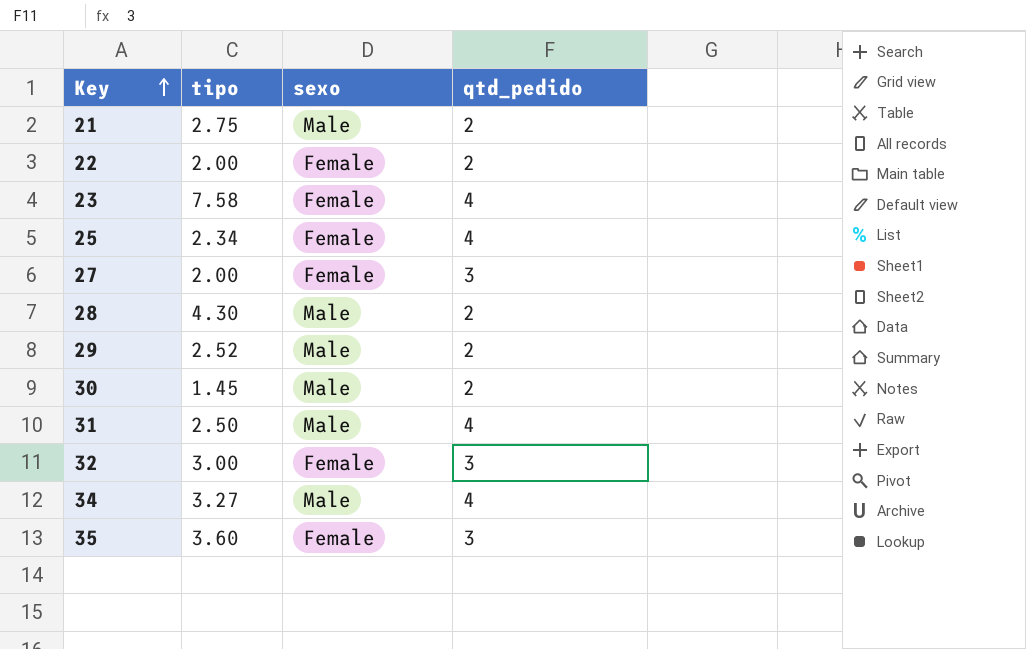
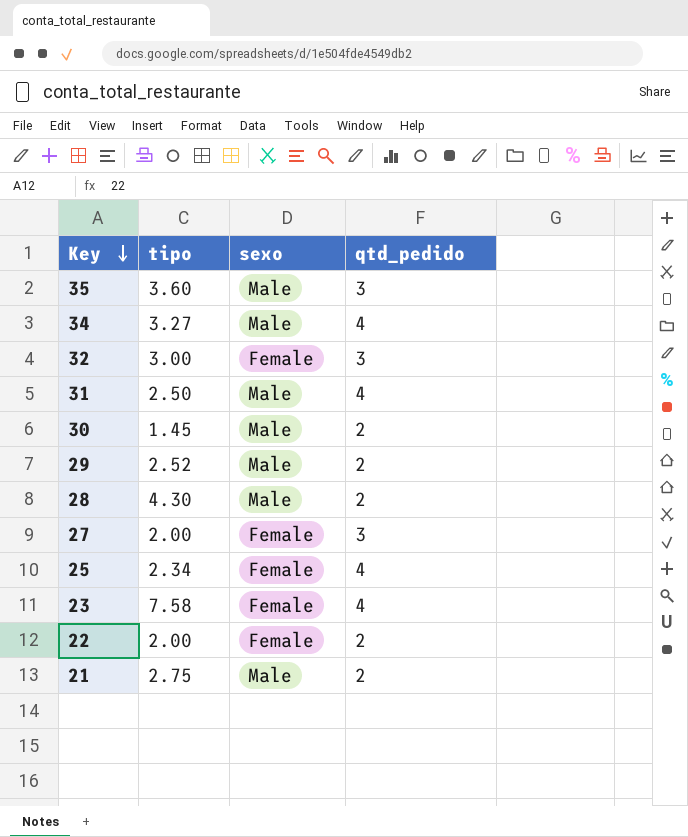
row order: Key ascending -> Key descending
35 | sexo: Female -> Male

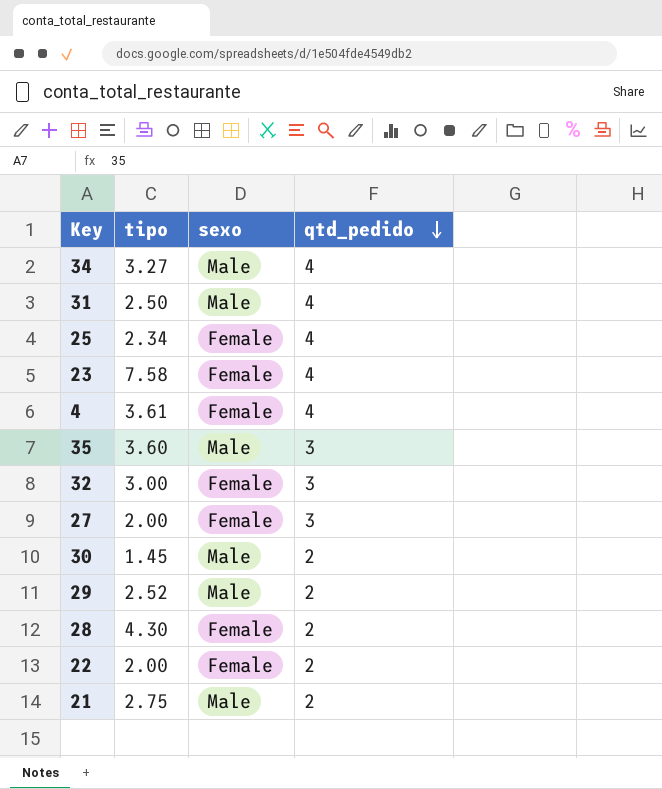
row order: Key descending -> qtd_pedido descending
row 4: none -> 3.61 | Female | 4
28 | sexo: Male -> Female

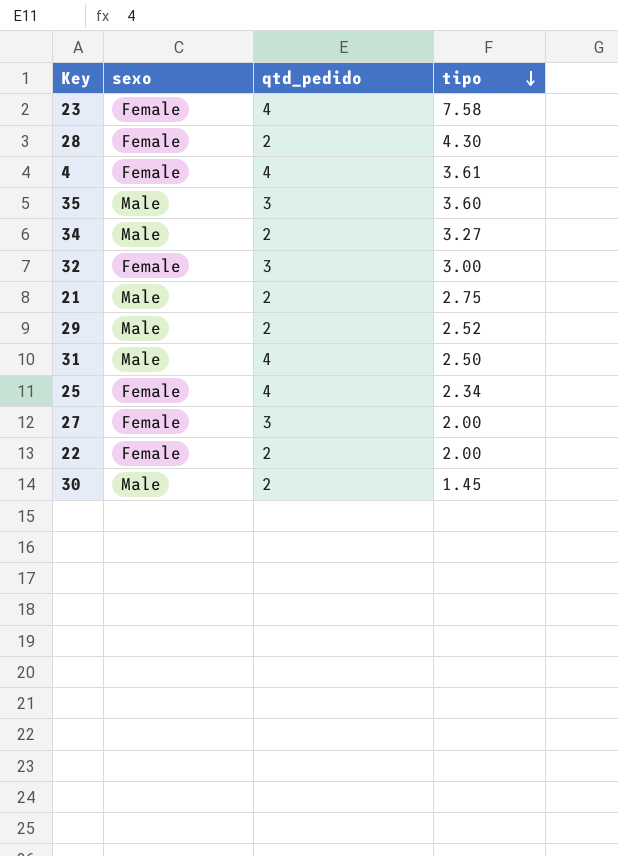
row order: qtd_pedido descending -> tipo descending
column tipo | position: 2 -> 4
34 | qtd_pedido: 4 -> 2

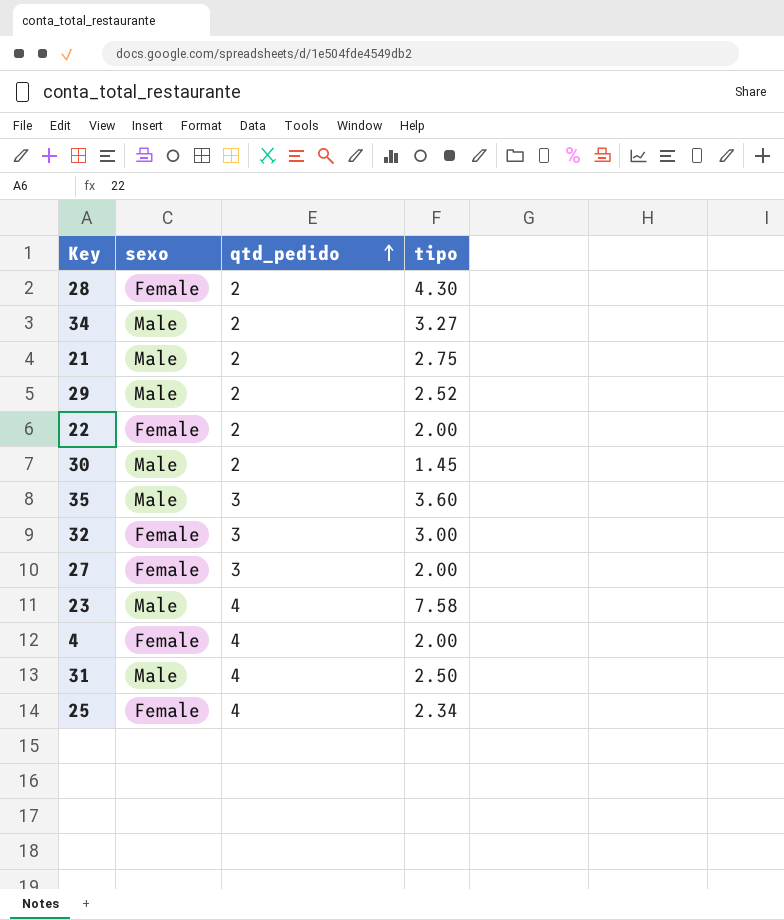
row order: tipo descending -> qtd_pedido ascending
23 | sexo: Female -> Male
4 | tipo: 3.61 -> 2.00

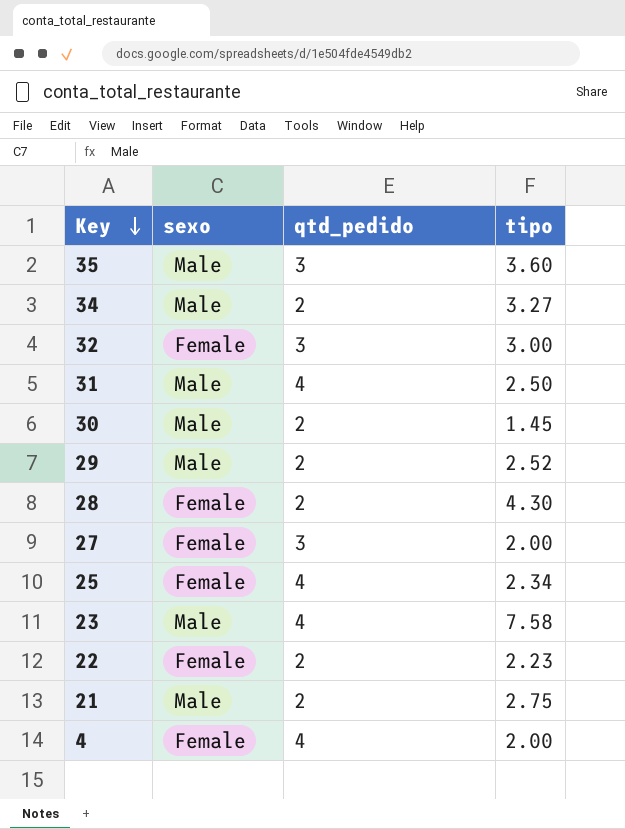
row order: qtd_pedido ascending -> Key descending
22 | tipo: 2.00 -> 2.23

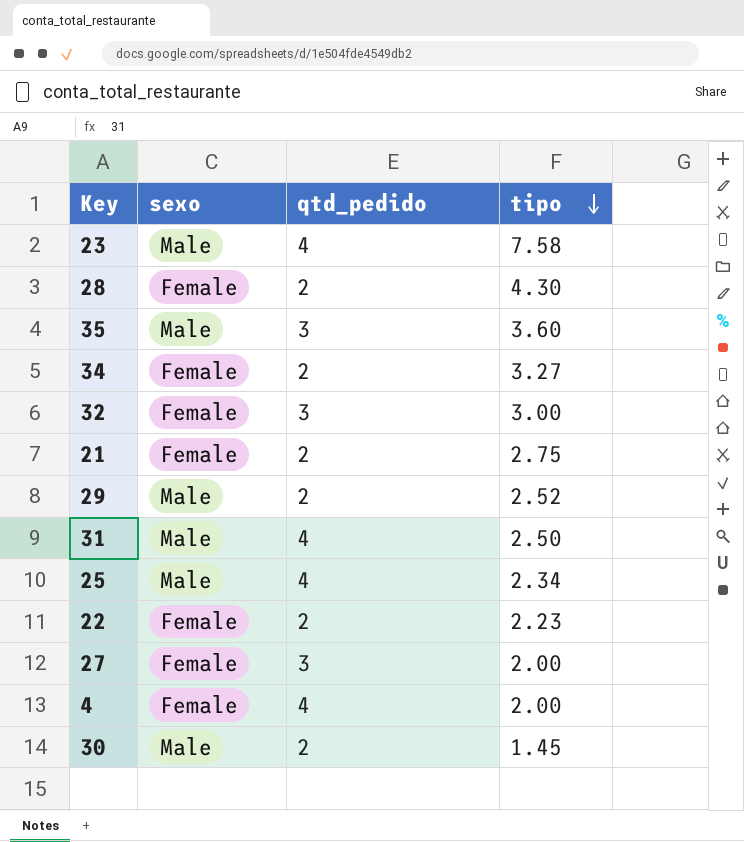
row order: Key descending -> tipo descending
34 | sexo: Male -> Female
21 | sexo: Male -> Female
25 | sexo: Female -> Male

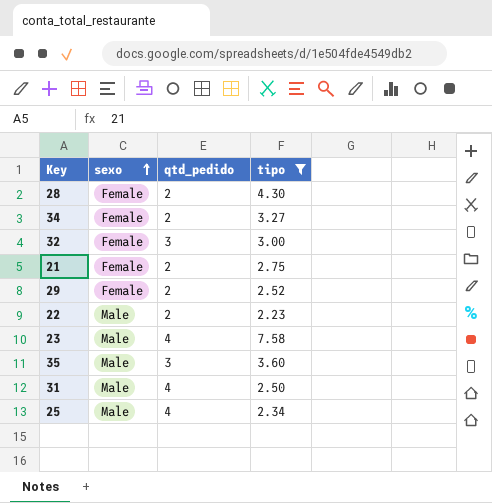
filter: none -> tipo >= 2.23
row order: tipo descending -> sexo ascending
29 | sexo: Male -> Female
22 | sexo: Female -> Male

